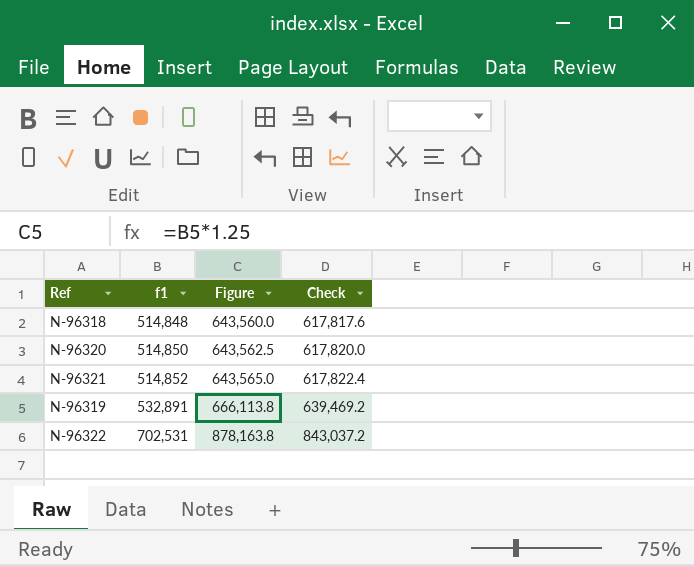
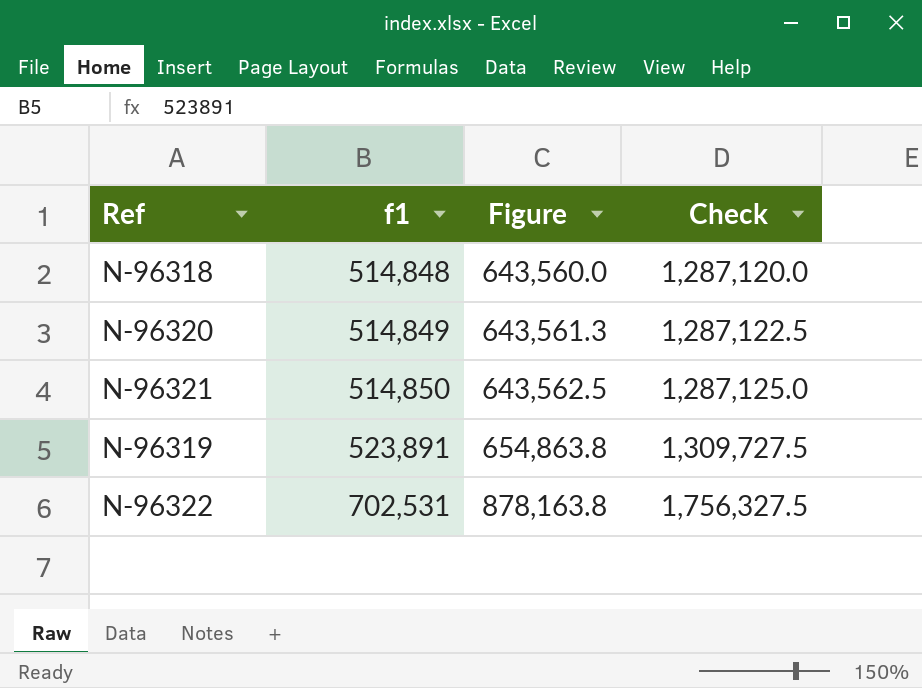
column Check | formula: [f1] * 1.2 -> [f1] * 2.5
N-96320 | f1: 514,850 -> 514,849
N-96320 | Figure: 643,562.5 -> 643,561.3
N-96321 | f1: 514,852 -> 514,850
N-96321 | Figure: 643,565.0 -> 643,562.5
N-96319 | f1: 532,891 -> 523,891
N-96319 | Figure: 666,113.8 -> 654,863.8

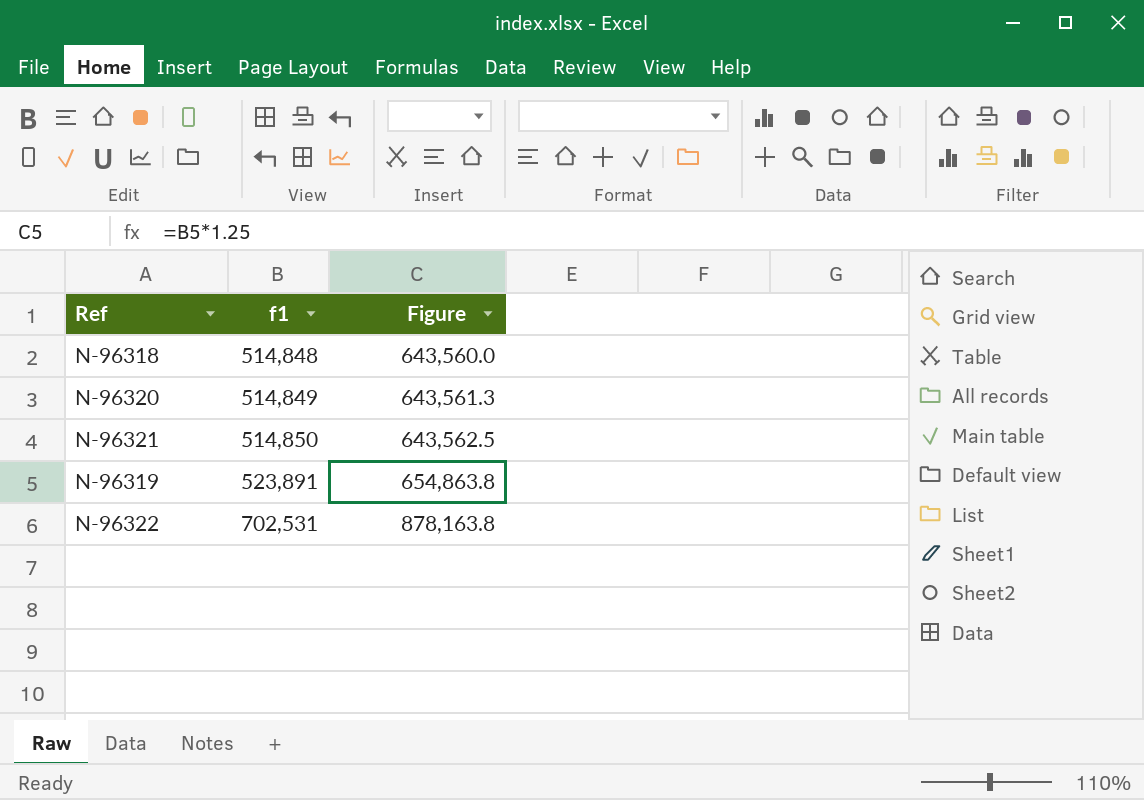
column Check | formula: [f1] * 2.5 -> none

